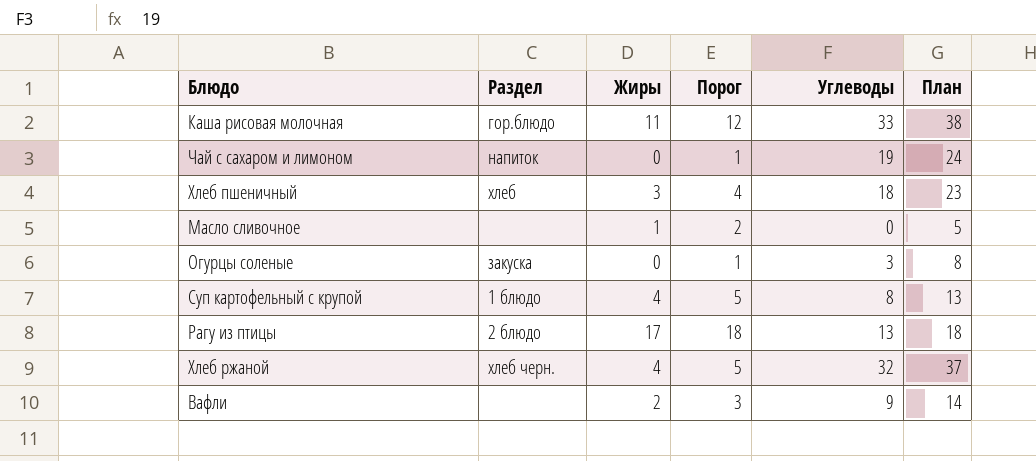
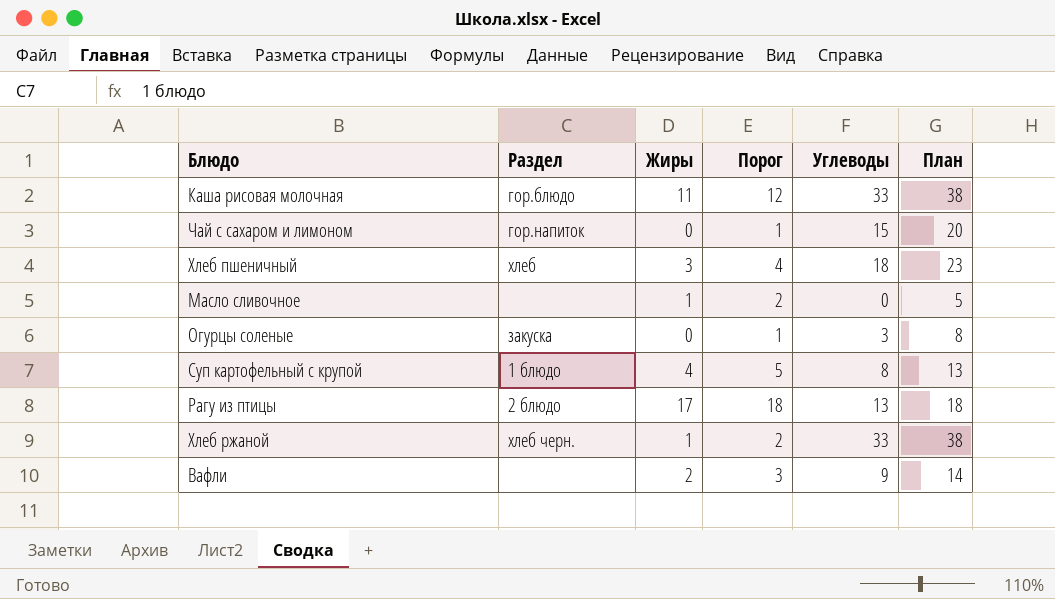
Чай с сахаром и лимоном | Раздел: напиток -> гор.напиток
Чай с сахаром и лимоном | Углеводы: 19 -> 15
Чай с сахаром и лимоном | План: 24 -> 20
Хлеб ржаной | Жиры: 4 -> 1
Хлеб ржаной | Порог: 5 -> 2
Хлеб ржаной | Углеводы: 32 -> 33
Хлеб ржаной | План: 37 -> 38

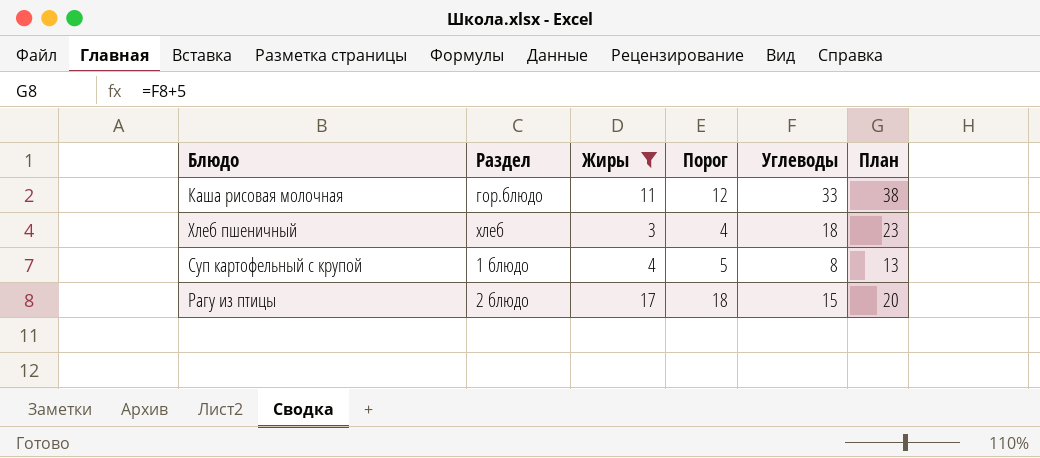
filter: none -> Жиры >= 3
Рагу из птицы | Углеводы: 13 -> 15
Рагу из птицы | План: 18 -> 20

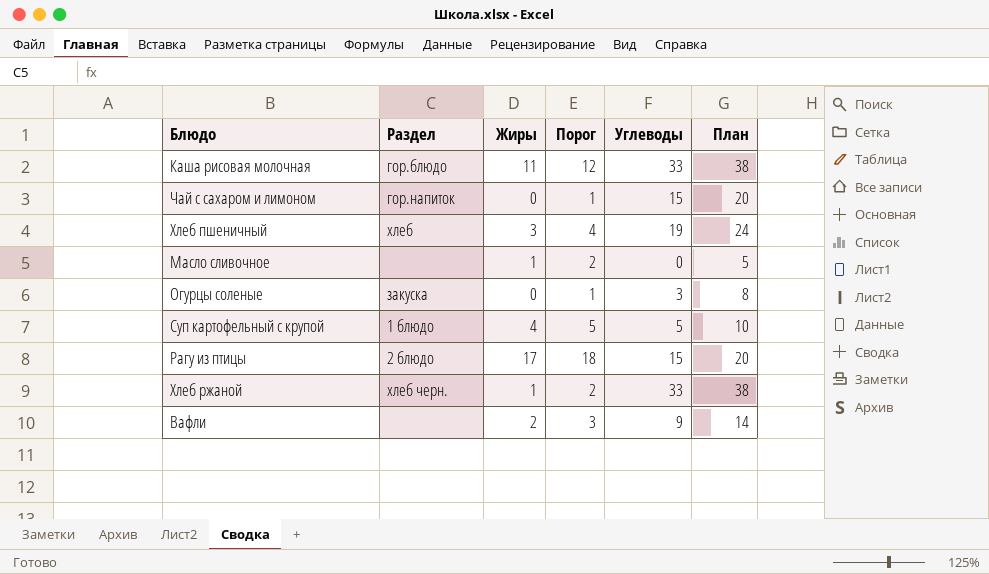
filter: Жиры >= 3 -> none
Хлеб пшеничный | Углеводы: 18 -> 19
Хлеб пшеничный | План: 23 -> 24
Суп картофельный с крупой | Углеводы: 8 -> 5
Суп картофельный с крупой | План: 13 -> 10

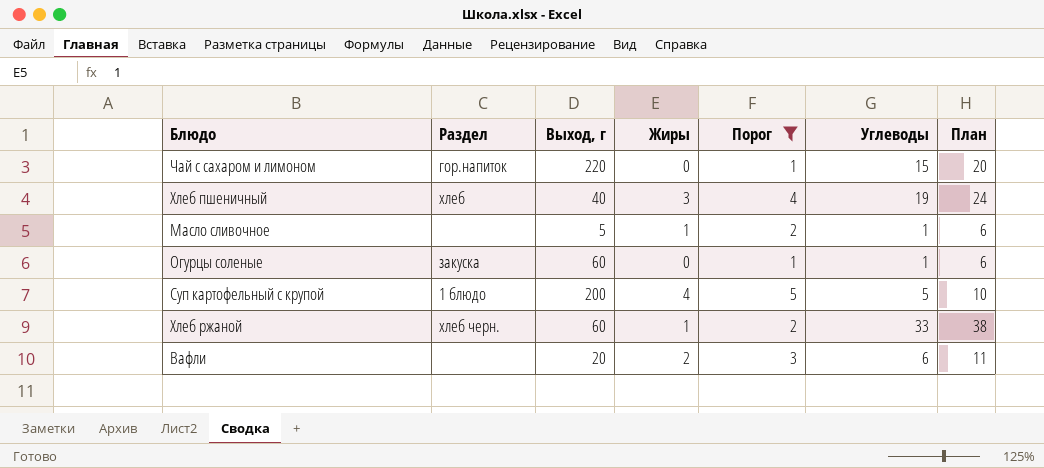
filter: none -> Порог <= 5
column Выход, г | position: none -> 3
Масло сливочное | Углеводы: 0 -> 1
Масло сливочное | План: 5 -> 6
Огурцы соленые | Углеводы: 3 -> 1
Огурцы соленые | План: 8 -> 6
Вафли | Углеводы: 9 -> 6
Вафли | План: 14 -> 11

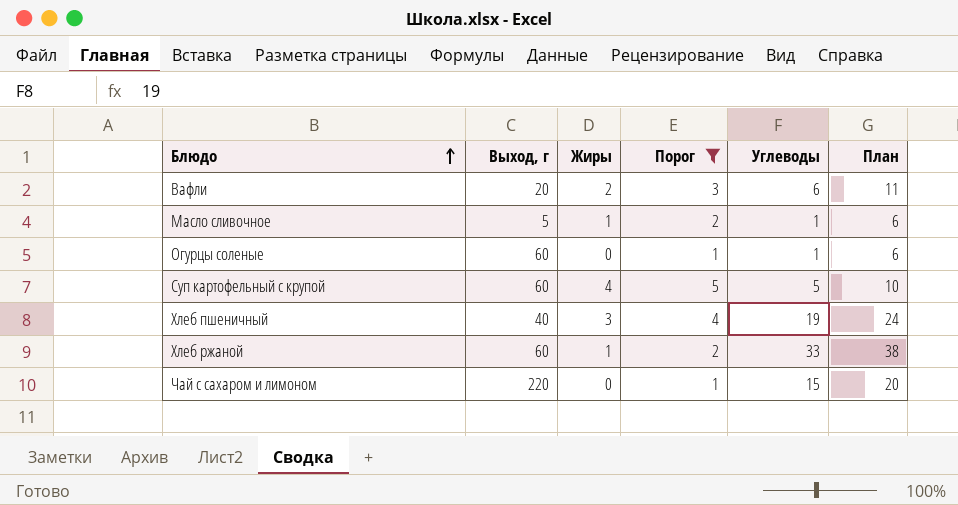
row order: none -> Блюдо ascending
column Раздел | position: 2 -> none
Суп картофельный с крупой | Выход, г: 200 -> 60

